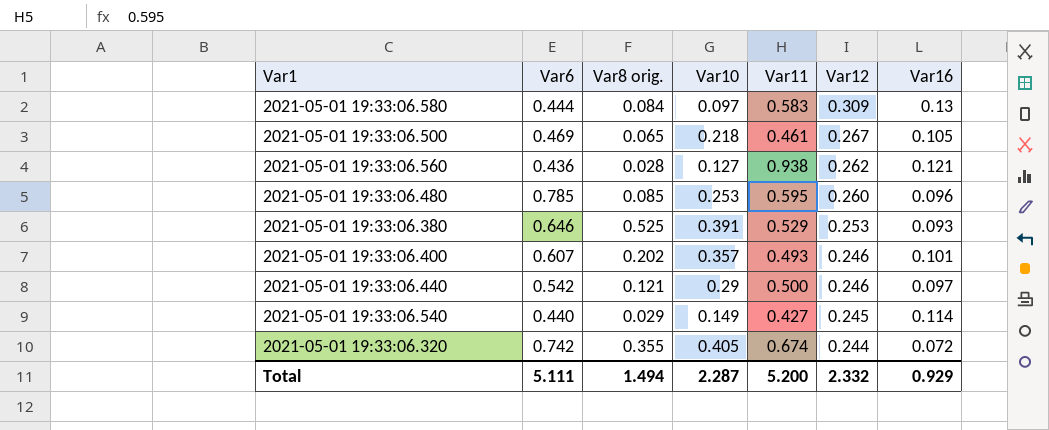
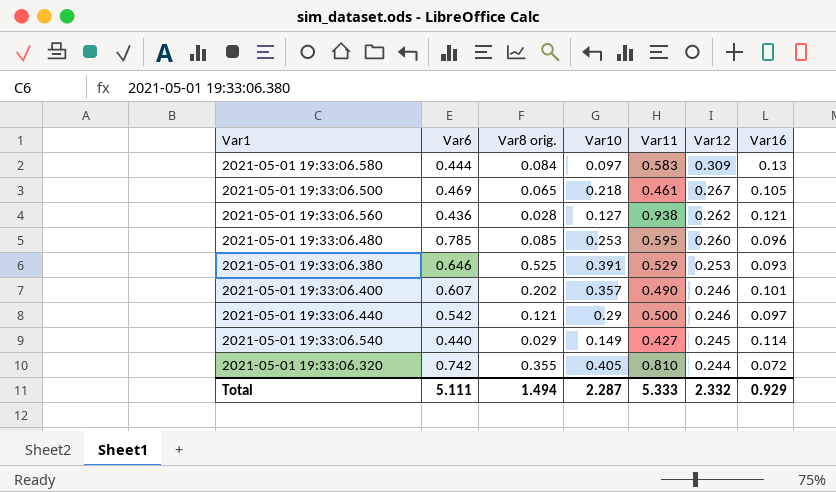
2021-05-01 19:33:06.400 | Var11: 0.493 -> 0.490
2021-05-01 19:33:06.320 | Var11: 0.674 -> 0.810
Total | Var11: 5.200 -> 5.333

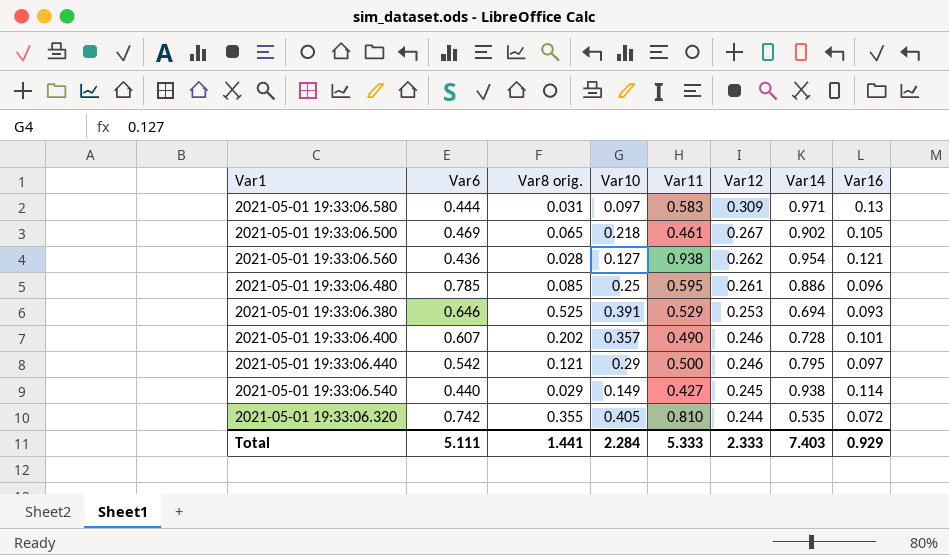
column Var14 | position: none -> 7
2021-05-01 19:33:06.580 | Var8 orig.: 0.084 -> 0.031
2021-05-01 19:33:06.480 | Var10: 0.253 -> 0.25
2021-05-01 19:33:06.480 | Var12: 0.260 -> 0.261
Total | Var8 orig.: 1.494 -> 1.441
Total | Var10: 2.287 -> 2.284
Total | Var12: 2.332 -> 2.333

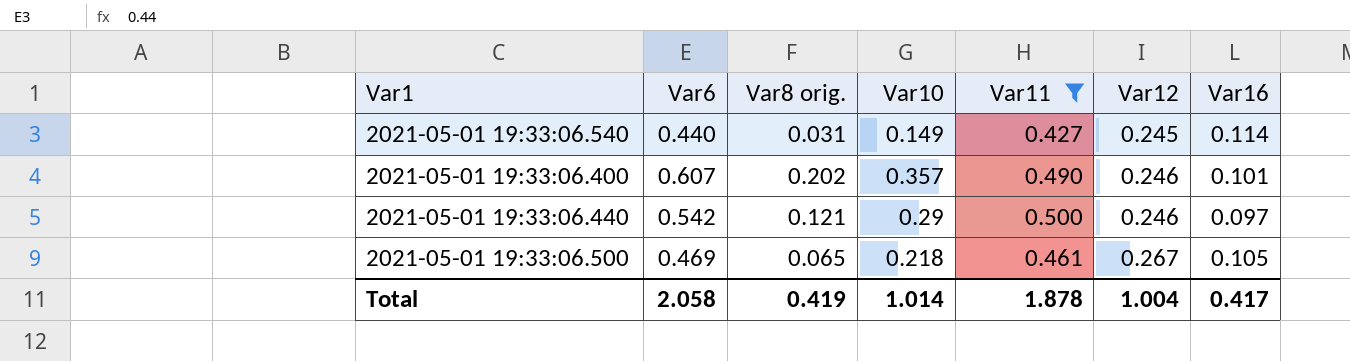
filter: none -> Var11 <= 0.500
row order: Var12 descending -> Var12 ascending
column Var14 | position: 7 -> none
2021-05-01 19:33:06.540 | Var8 orig.: 0.029 -> 0.031
Total | Var6: 5.111 -> 2.058
Total | Var8 orig.: 1.441 -> 0.419
Total | Var10: 2.284 -> 1.014
Total | Var11: 5.333 -> 1.878
Total | Var12: 2.333 -> 1.004
Total | Var16: 0.929 -> 0.417

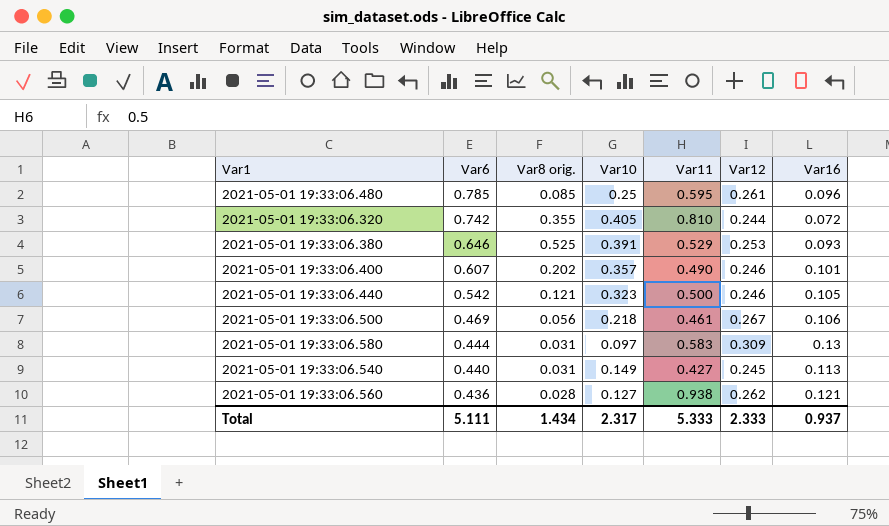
filter: Var11 <= 0.500 -> none
row order: Var12 ascending -> Var6 descending
2021-05-01 19:33:06.440 | Var10: 0.29 -> 0.323
2021-05-01 19:33:06.440 | Var16: 0.097 -> 0.105
2021-05-01 19:33:06.500 | Var8 orig.: 0.065 -> 0.056
2021-05-01 19:33:06.500 | Var16: 0.105 -> 0.106
2021-05-01 19:33:06.540 | Var16: 0.114 -> 0.113
Total | Var6: 2.058 -> 5.111
Total | Var8 orig.: 0.419 -> 1.434
Total | Var10: 1.014 -> 2.317
Total | Var11: 1.878 -> 5.333
Total | Var12: 1.004 -> 2.333
Total | Var16: 0.417 -> 0.937

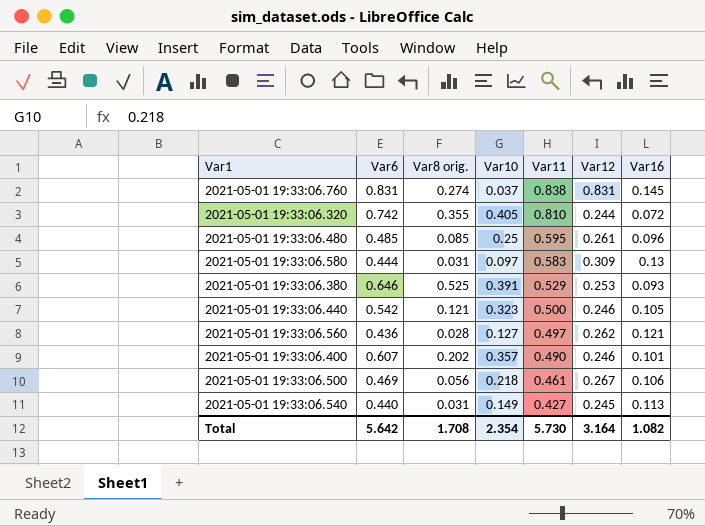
row order: Var6 descending -> Var11 descending
row 2021-05-01 19:33:06.760: none -> 0.831 | 0.274 | 0.037 | 0.838 | 0.831 | 0.145
2021-05-01 19:33:06.480 | Var6: 0.785 -> 0.485
2021-05-01 19:33:06.560 | Var11: 0.938 -> 0.497
Total | Var6: 5.111 -> 5.642
Total | Var8 orig.: 1.434 -> 1.708
Total | Var10: 2.317 -> 2.354
Total | Var11: 5.333 -> 5.730
Total | Var12: 2.333 -> 3.164
Total | Var16: 0.937 -> 1.082

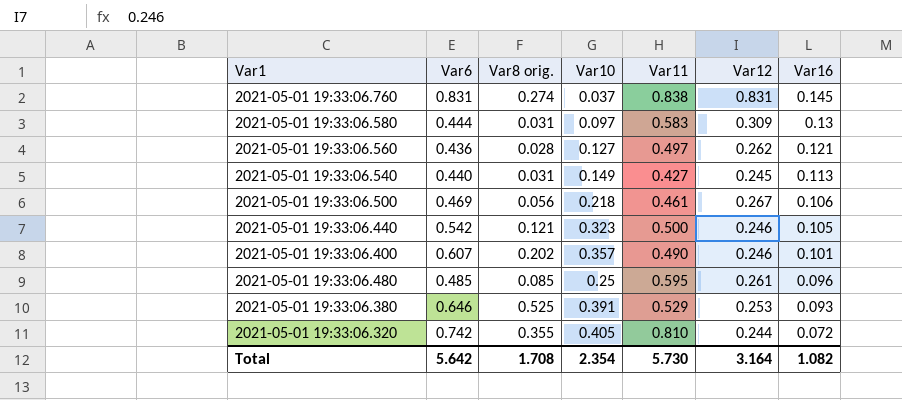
row order: Var11 descending -> Var16 descending

